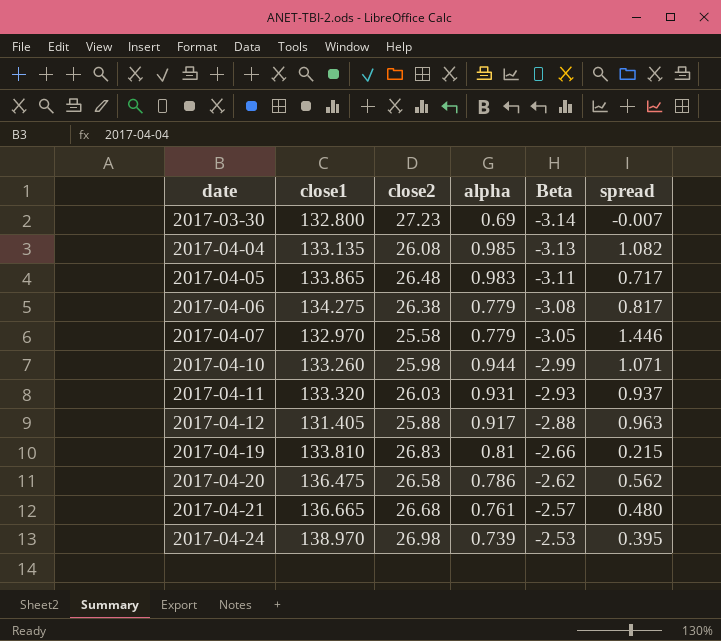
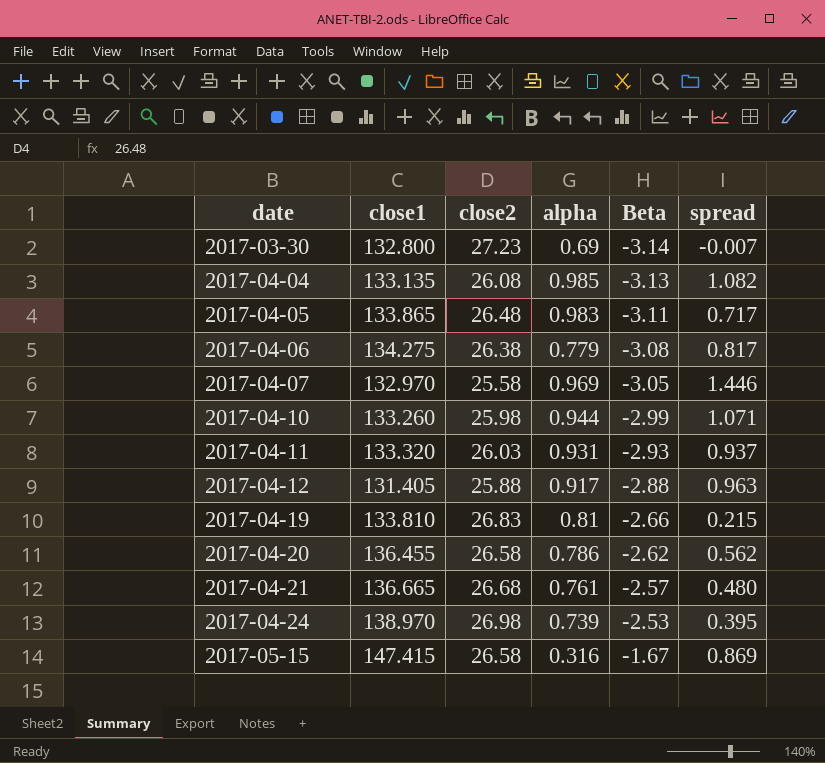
2017-04-07 | alpha: 0.779 -> 0.969
2017-04-20 | close1: 136.475 -> 136.455
row 2017-05-15: none -> 147.415 | 26.58 | 0.316 | -1.67 | 0.869

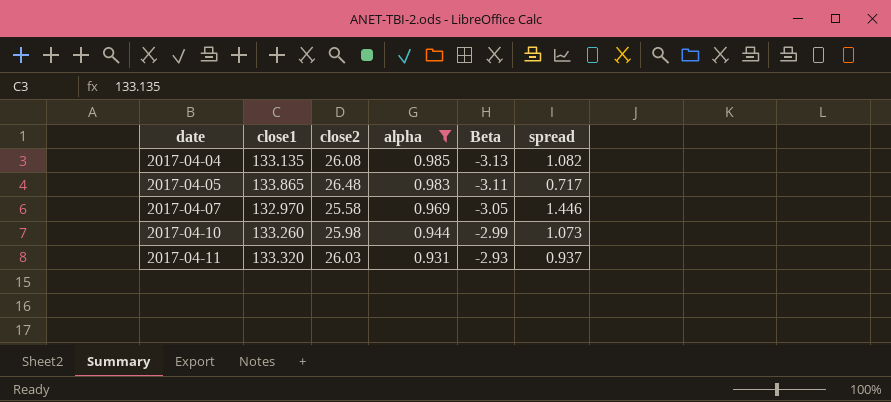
filter: none -> alpha >= 0.931
2017-04-10 | spread: 1.071 -> 1.073

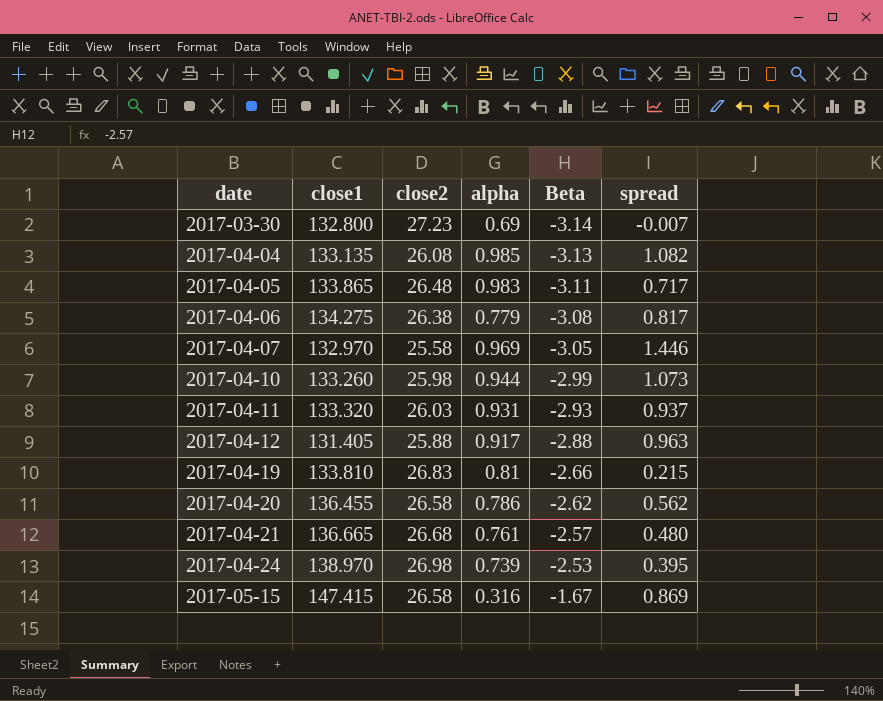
filter: alpha >= 0.931 -> none

